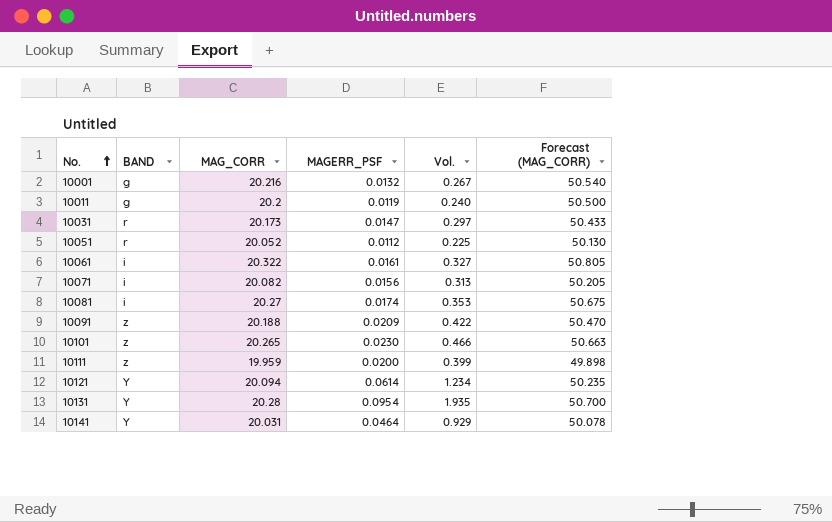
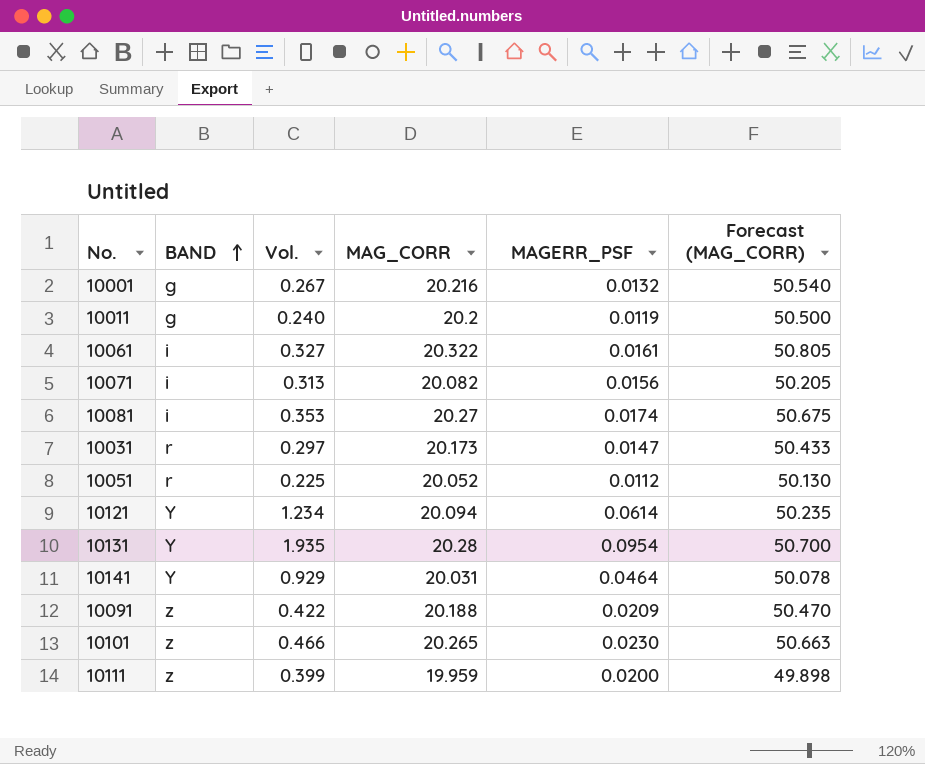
row order: No. ascending -> BAND ascending
column Vol. | position: 5 -> 3

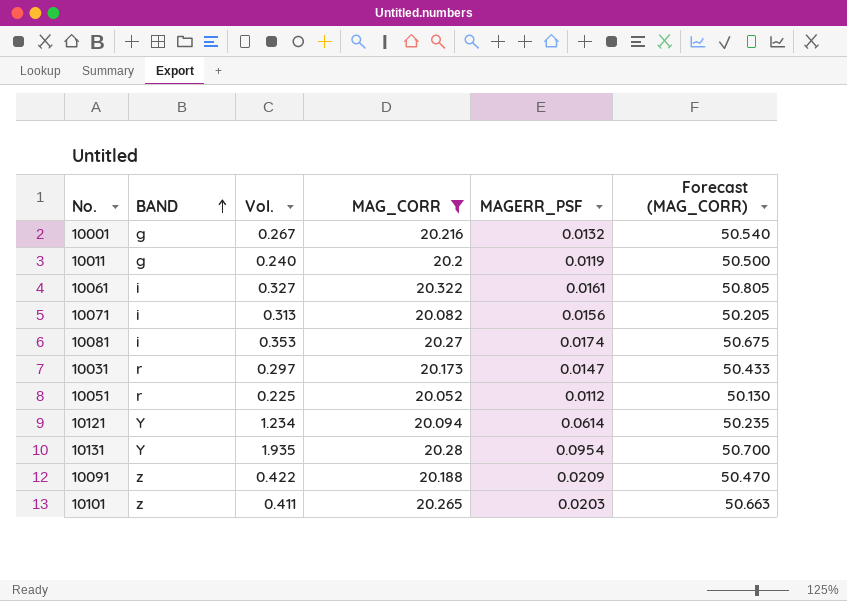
filter: none -> MAG_CORR >= 20.052
10101 | Vol.: 0.466 -> 0.411
10101 | MAGERR_PSF: 0.0230 -> 0.0203

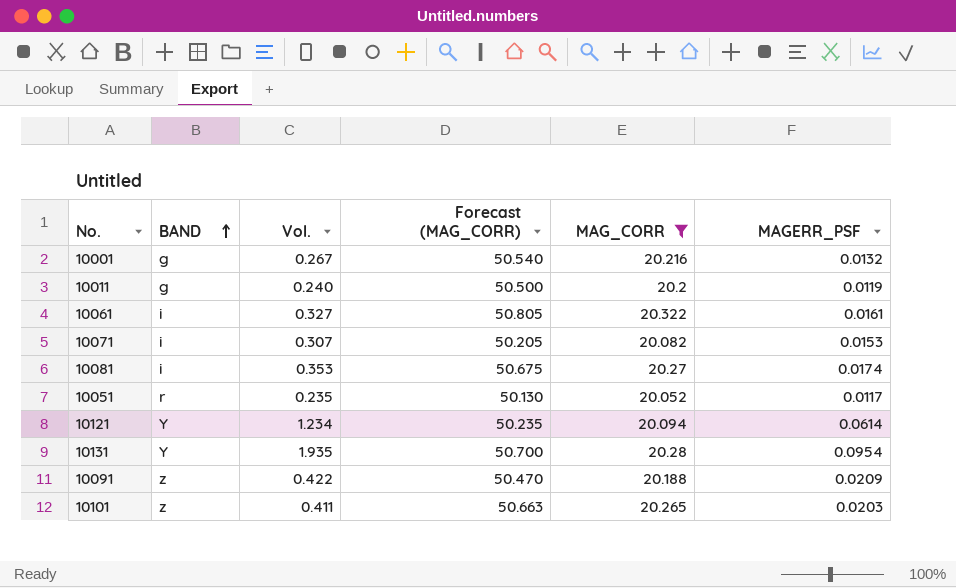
column Forecast (MAG_CORR) | position: 6 -> 4
row 10031: r | 0.297 | 20.173 | 0.0147 | 50.433 -> none
10071 | Vol.: 0.313 -> 0.307
10071 | MAGERR_PSF: 0.0156 -> 0.0153
10051 | Vol.: 0.225 -> 0.235
10051 | MAGERR_PSF: 0.0112 -> 0.0117

